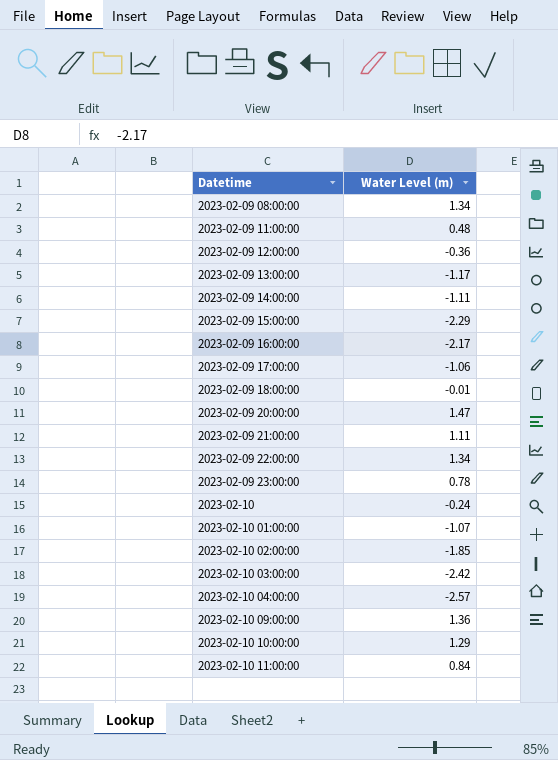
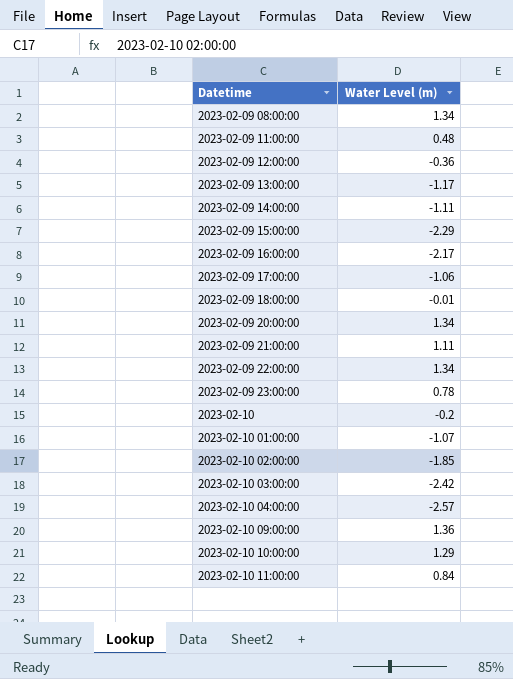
2023-02-09 20:00:00 | Water Level (m): 1.47 -> 1.34
2023-02-10 | Water Level (m): -0.24 -> -0.2

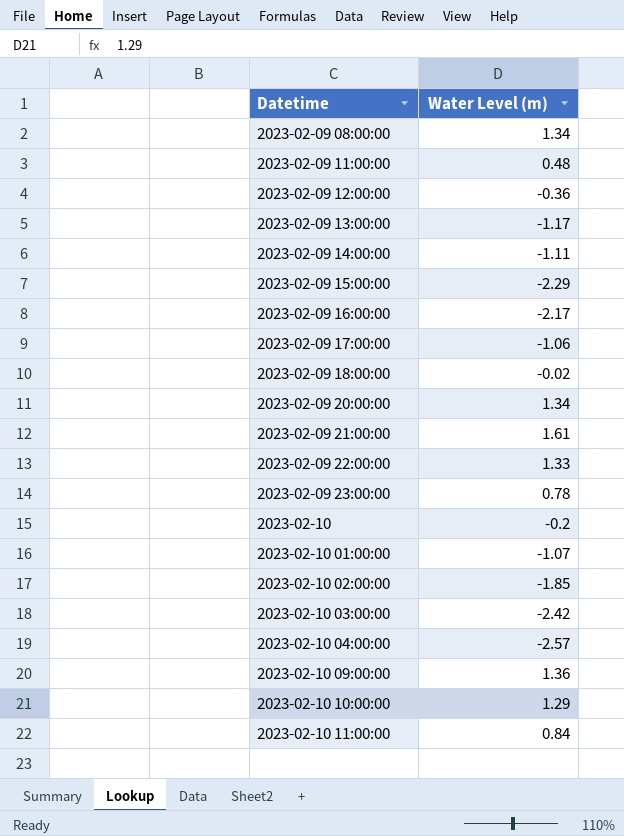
2023-02-09 18:00:00 | Water Level (m): -0.01 -> -0.02
2023-02-09 21:00:00 | Water Level (m): 1.11 -> 1.61
2023-02-09 22:00:00 | Water Level (m): 1.34 -> 1.33

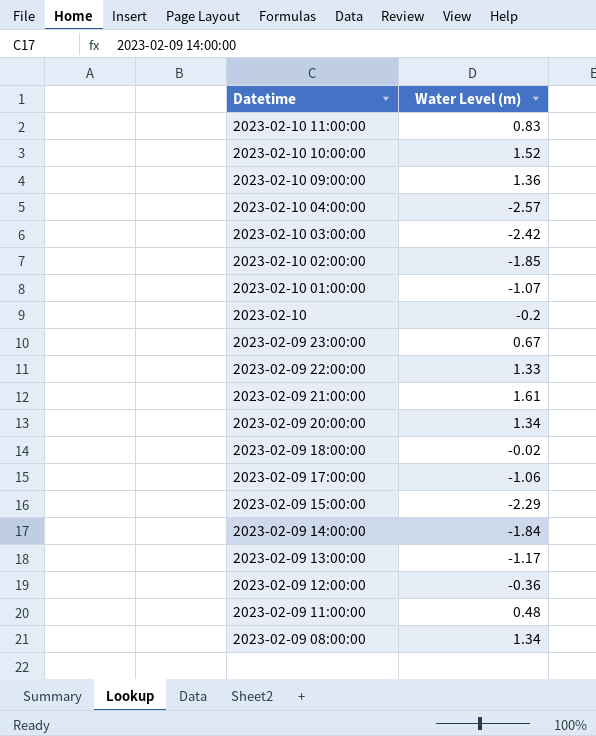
row order: Datetime ascending -> Datetime descending
row 2023-02-09 16:00:00: -2.17 -> none
2023-02-10 11:00:00 | Water Level (m): 0.84 -> 0.83
2023-02-10 10:00:00 | Water Level (m): 1.29 -> 1.52
2023-02-09 23:00:00 | Water Level (m): 0.78 -> 0.67
2023-02-09 14:00:00 | Water Level (m): -1.11 -> -1.84

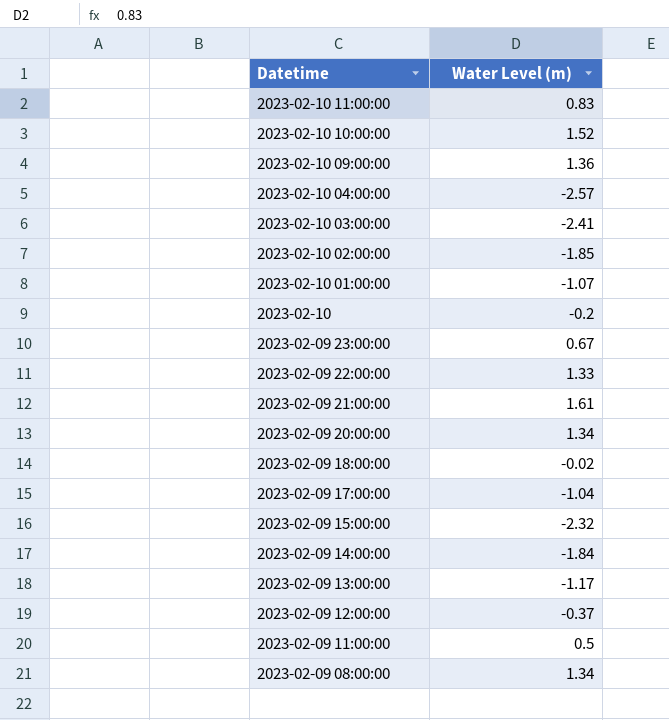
2023-02-10 03:00:00 | Water Level (m): -2.42 -> -2.41
2023-02-09 17:00:00 | Water Level (m): -1.06 -> -1.04
2023-02-09 15:00:00 | Water Level (m): -2.29 -> -2.32
2023-02-09 12:00:00 | Water Level (m): -0.36 -> -0.37
2023-02-09 11:00:00 | Water Level (m): 0.48 -> 0.5

